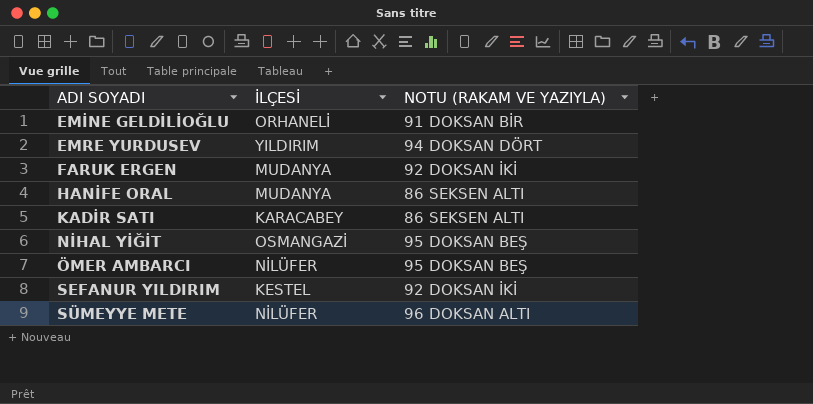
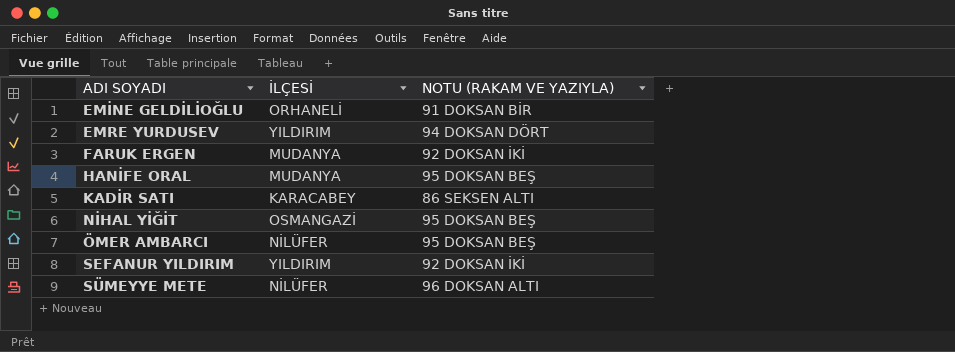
HANİFE ORAL | NOTU (RAKAM VE YAZIYLA): 86 SEKSEN ALTI -> 95 DOKSAN BEŞ
SEFANUR YILDIRIM | İLÇESİ: KESTEL -> YILDIRIM

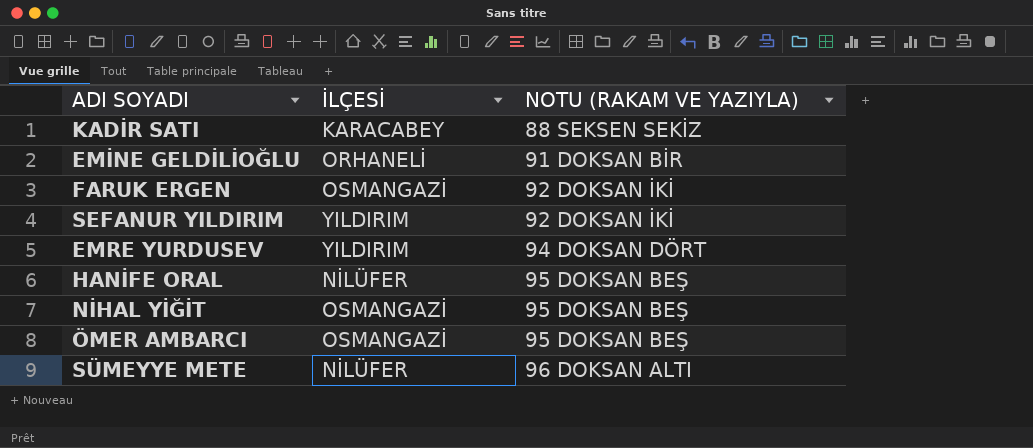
row order: ADI SOYADI ascending -> NOTU (RAKAM VE YAZIYLA) ascending
KADİR SATI | NOTU (RAKAM VE YAZIYLA): 86 SEKSEN ALTI -> 88 SEKSEN SEKİZ
FARUK ERGEN | İLÇESİ: MUDANYA -> OSMANGAZİ
HANİFE ORAL | İLÇESİ: MUDANYA -> NİLÜFER
ÖMER AMBARCI | İLÇESİ: NİLÜFER -> OSMANGAZİ

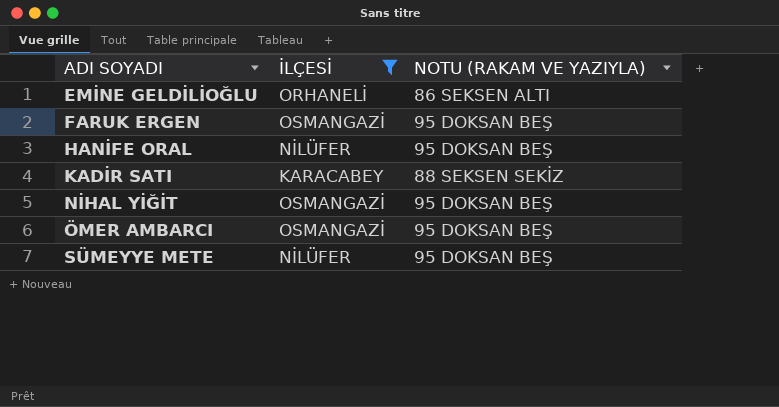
filter: none -> İLÇESİ != YILDIRIM
row order: NOTU (RAKAM VE YAZIYLA) ascending -> ADI SOYADI ascending
EMİNE GELDİLİOĞLU | NOTU (RAKAM VE YAZIYLA): 91 DOKSAN BİR -> 86 SEKSEN ALTI
FARUK ERGEN | NOTU (RAKAM VE YAZIYLA): 92 DOKSAN İKİ -> 95 DOKSAN BEŞ
SÜMEYYE METE | NOTU (RAKAM VE YAZIYLA): 96 DOKSAN ALTI -> 95 DOKSAN BEŞ

